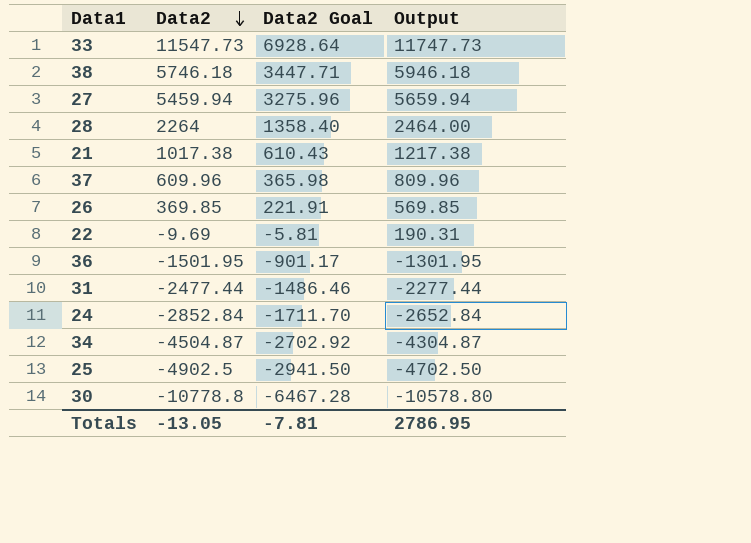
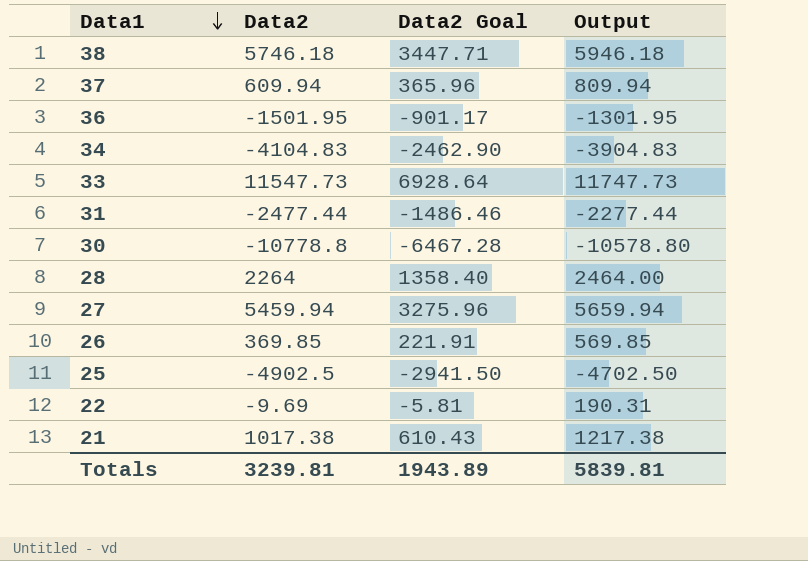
row order: Data2 descending -> Data1 descending
row 24: -2852.84 | -1711.70 | -2652.84 -> none
37 | Data2: 609.96 -> 609.94
37 | Data2 Goal: 365.98 -> 365.96
37 | Output: 809.96 -> 809.94
34 | Data2: -4504.87 -> -4104.83
34 | Data2 Goal: -2702.92 -> -2462.90
34 | Output: -4304.87 -> -3904.83
Totals | Data2: -13.05 -> 3239.81
Totals | Data2 Goal: -7.81 -> 1943.89
Totals | Output: 2786.95 -> 5839.81

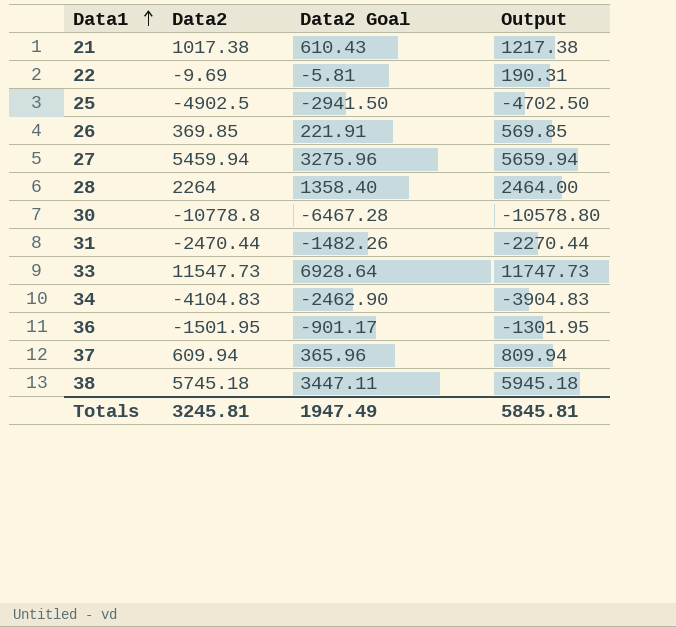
row order: Data1 descending -> Data1 ascending
31 | Data2: -2477.44 -> -2470.44
31 | Data2 Goal: -1486.46 -> -1482.26
31 | Output: -2277.44 -> -2270.44
38 | Data2: 5746.18 -> 5745.18
38 | Data2 Goal: 3447.71 -> 3447.11
38 | Output: 5946.18 -> 5945.18
Totals | Data2: 3239.81 -> 3245.81
Totals | Data2 Goal: 1943.89 -> 1947.49
Totals | Output: 5839.81 -> 5845.81

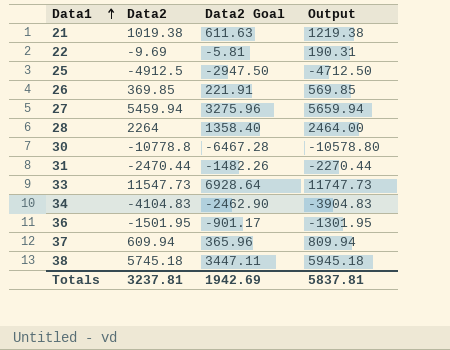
21 | Data2: 1017.38 -> 1019.38
21 | Data2 Goal: 610.43 -> 611.63
21 | Output: 1217.38 -> 1219.38
25 | Data2: -4902.5 -> -4912.5
25 | Data2 Goal: -2941.50 -> -2947.50
25 | Output: -4702.50 -> -4712.50
Totals | Data2: 3245.81 -> 3237.81
Totals | Data2 Goal: 1947.49 -> 1942.69
Totals | Output: 5845.81 -> 5837.81

